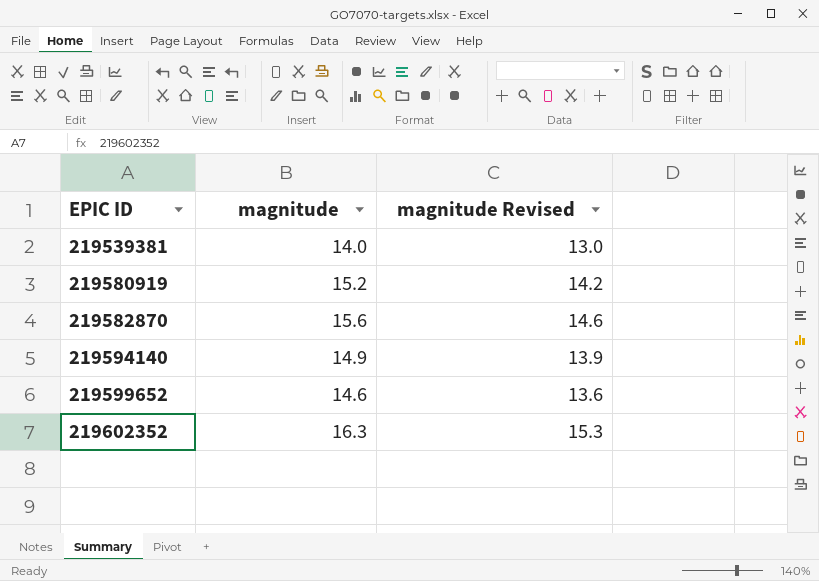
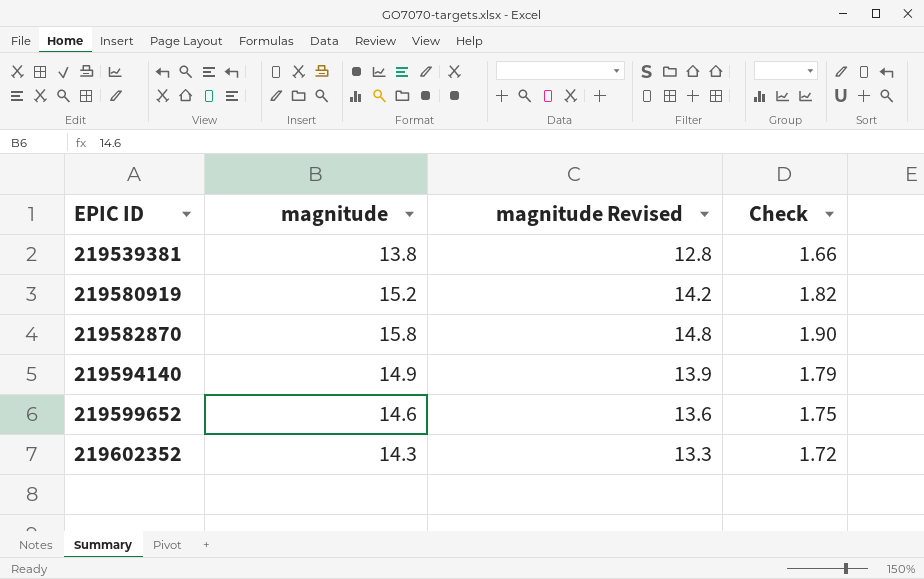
column Check | formula: none -> [magnitude] * 0.12
219539381 | magnitude: 14.0 -> 13.8
219539381 | magnitude Revised: 13.0 -> 12.8
219582870 | magnitude: 15.6 -> 15.8
219582870 | magnitude Revised: 14.6 -> 14.8
219602352 | magnitude: 16.3 -> 14.3
219602352 | magnitude Revised: 15.3 -> 13.3

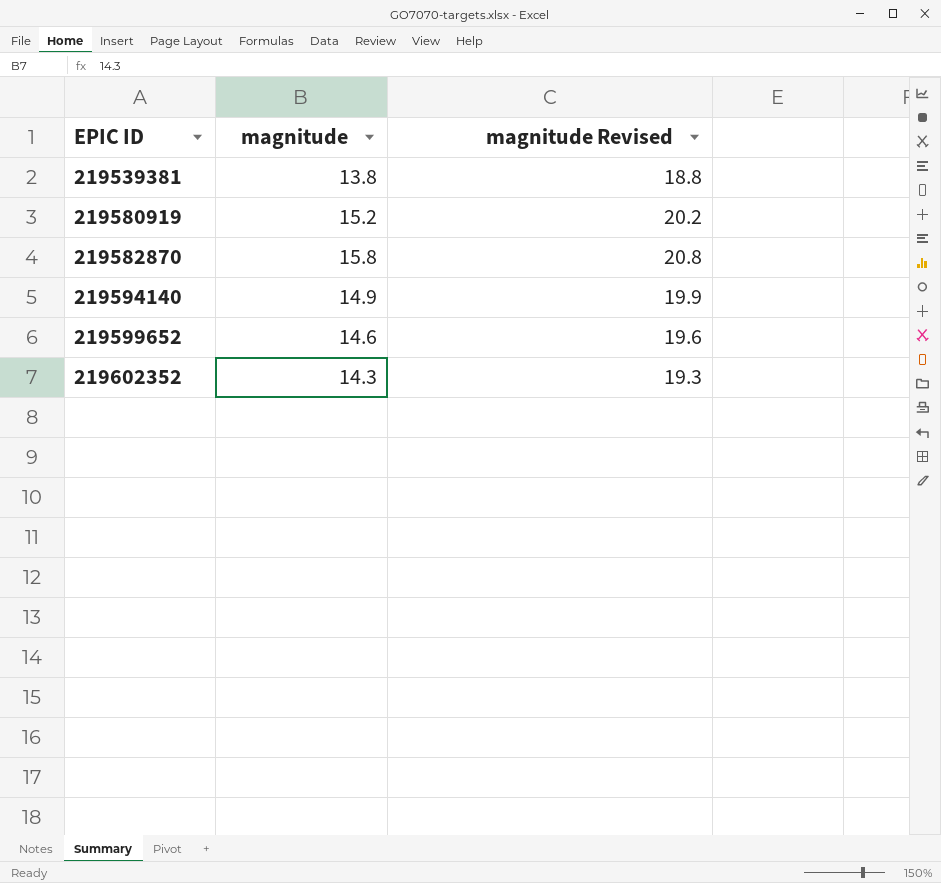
column Check | formula: [magnitude] * 0.12 -> none
column magnitude Revised | formula: [magnitude] - 1 -> [magnitude] + 5

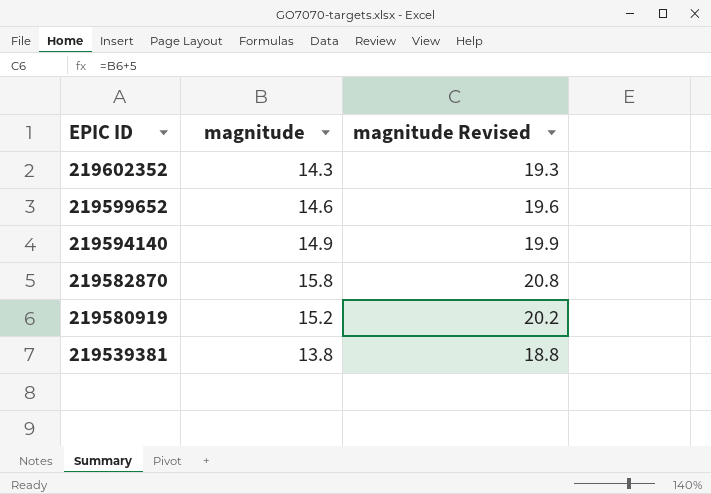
row order: EPIC ID ascending -> EPIC ID descending

